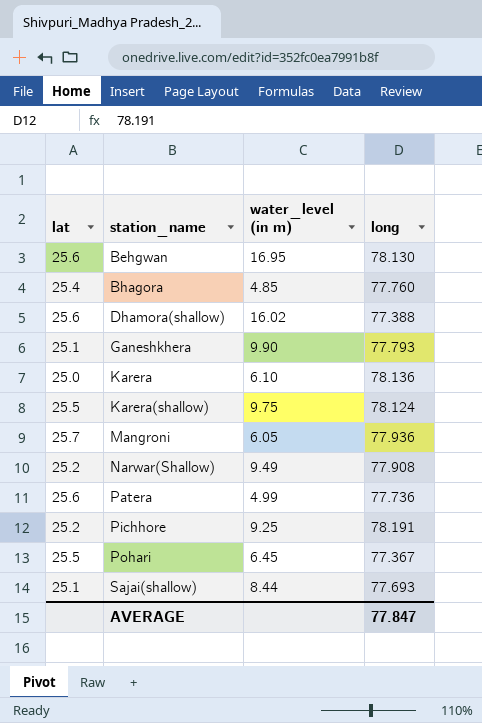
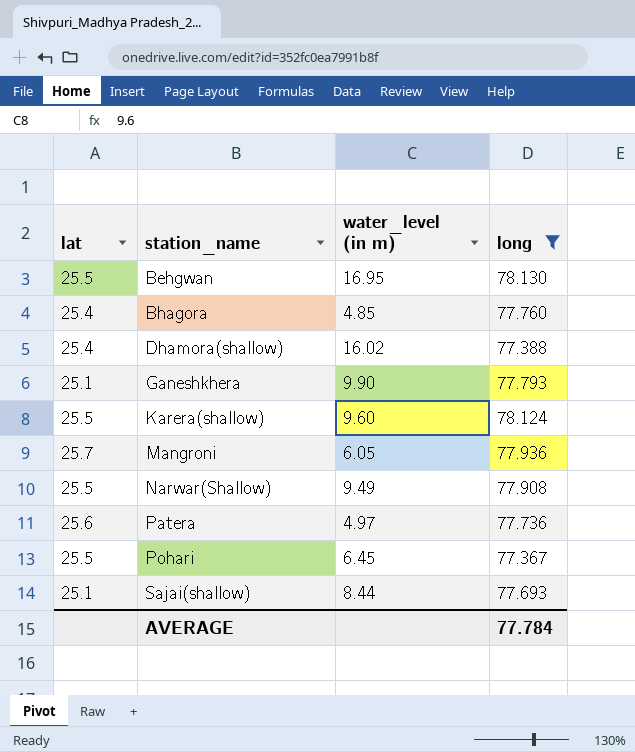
filter: none -> long <= 78.130
Behgwan | lat: 25.6 -> 25.5
Dhamora(shallow) | lat: 25.6 -> 25.4
Karera(shallow) | water_level (in m): 9.75 -> 9.60
Narwar(Shallow) | lat: 25.2 -> 25.5
Patera | water_level (in m): 4.99 -> 4.97
AVERAGE | long: 77.847 -> 77.784

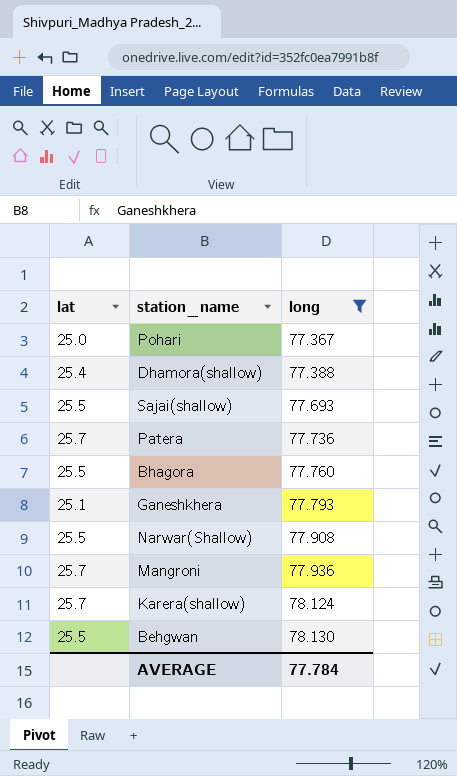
row order: station_name ascending -> long ascending
column water_level (in m) | position: 3 -> none
Pohari | lat: 25.5 -> 25.0
Sajai(shallow) | lat: 25.1 -> 25.5
Patera | lat: 25.6 -> 25.7
Bhagora | lat: 25.4 -> 25.5
Karera(shallow) | lat: 25.5 -> 25.7

